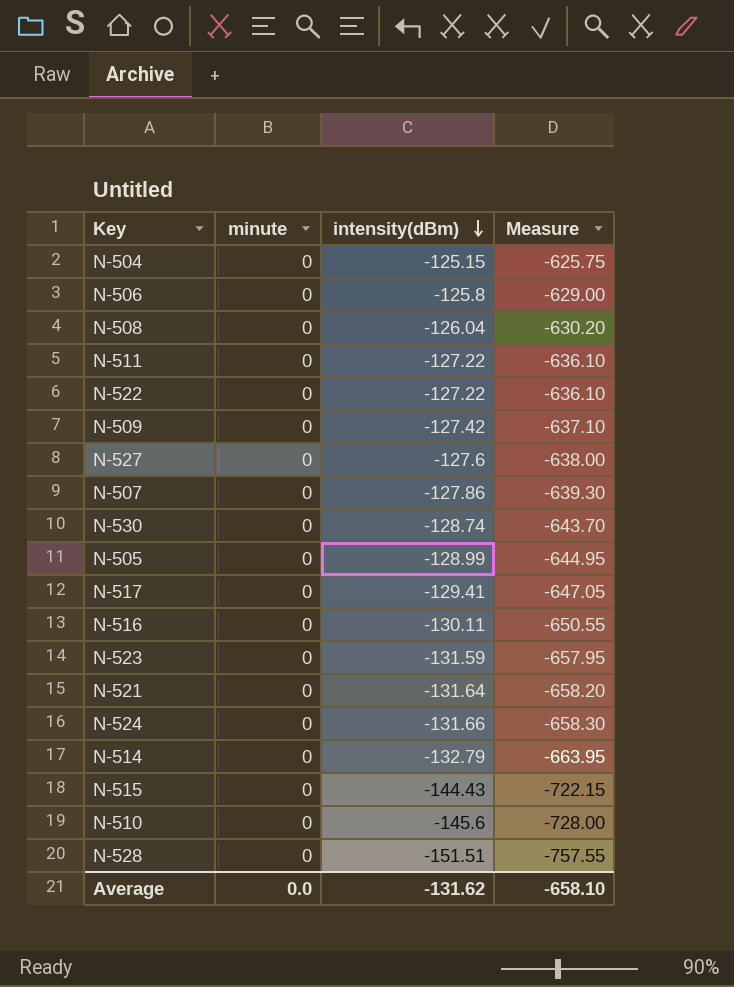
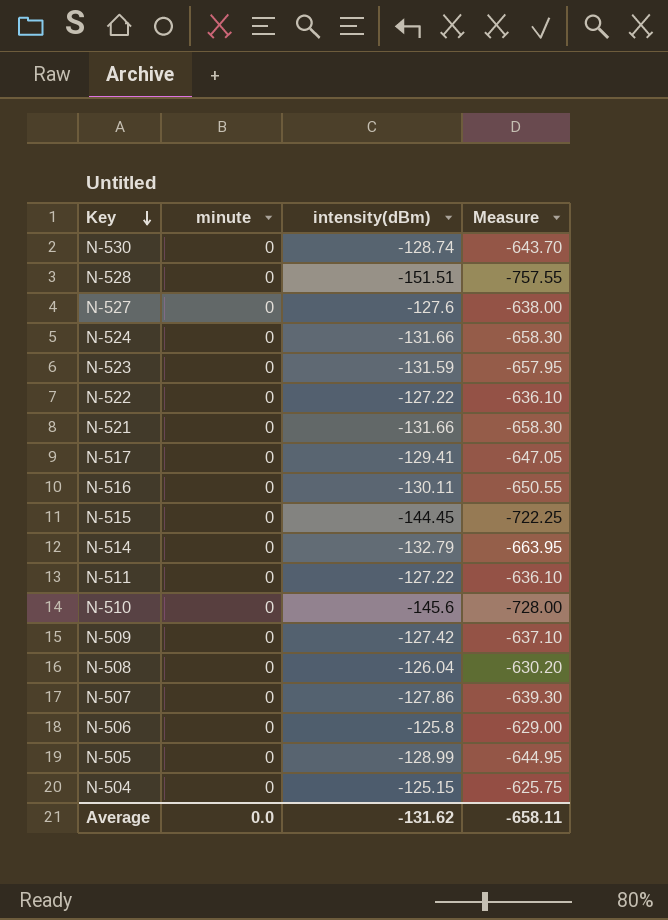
row order: intensity(dBm) descending -> Key descending
N-521 | intensity(dBm): -131.64 -> -131.66
N-521 | Measure: -658.20 -> -658.30
N-515 | intensity(dBm): -144.43 -> -144.45
N-515 | Measure: -722.15 -> -722.25
Average | Measure: -658.10 -> -658.11

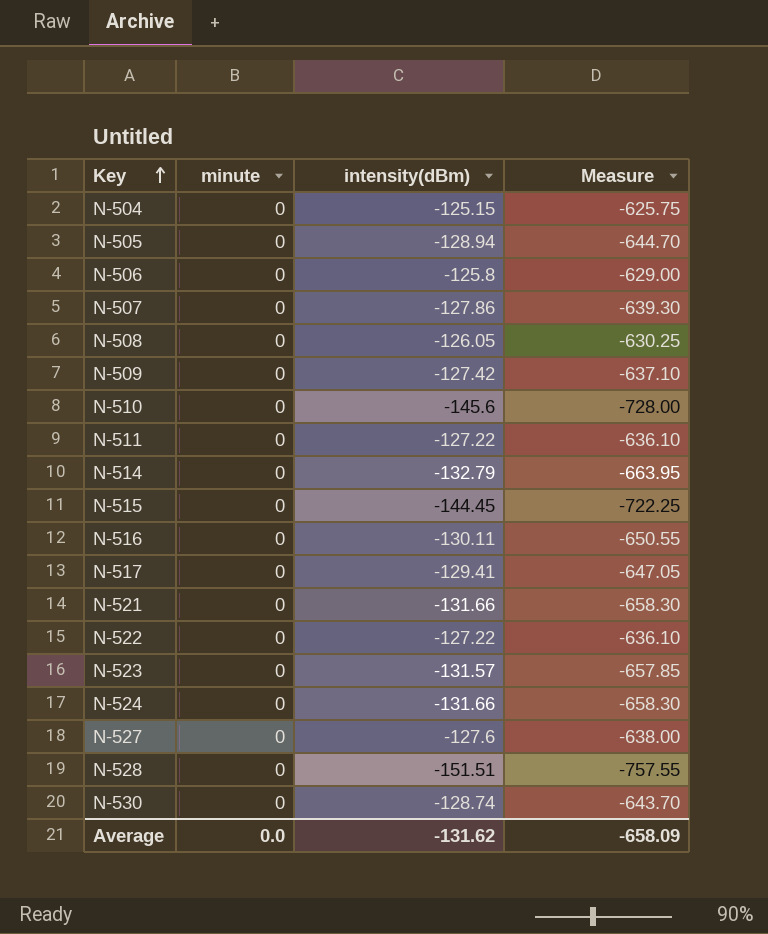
row order: Key descending -> Key ascending
N-505 | intensity(dBm): -128.99 -> -128.94
N-505 | Measure: -644.95 -> -644.70
N-508 | intensity(dBm): -126.04 -> -126.05
N-508 | Measure: -630.20 -> -630.25
N-523 | intensity(dBm): -131.59 -> -131.57
N-523 | Measure: -657.95 -> -657.85
Average | Measure: -658.11 -> -658.09

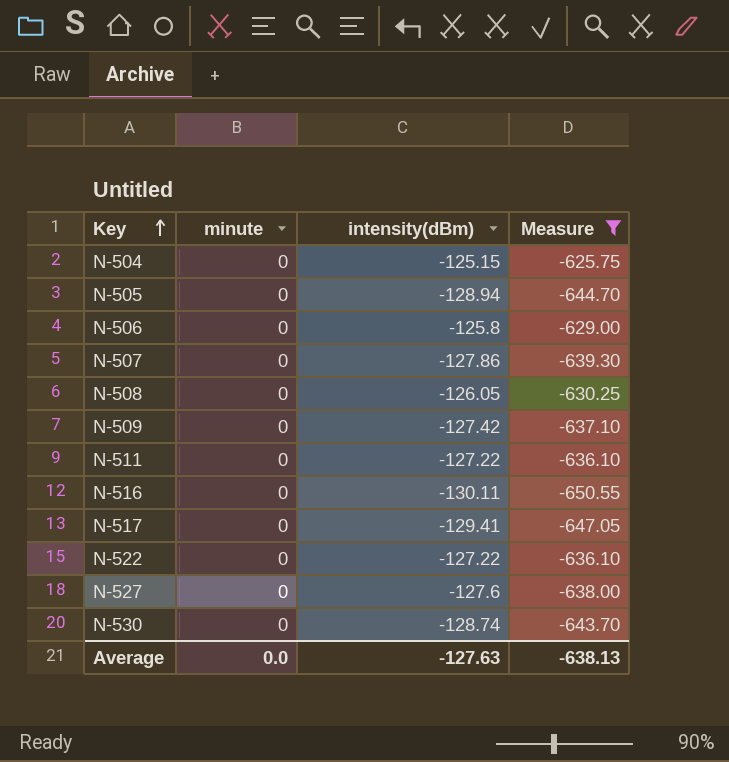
filter: none -> Measure >= -650.55
Average | intensity(dBm): -131.62 -> -127.63
Average | Measure: -658.09 -> -638.13

